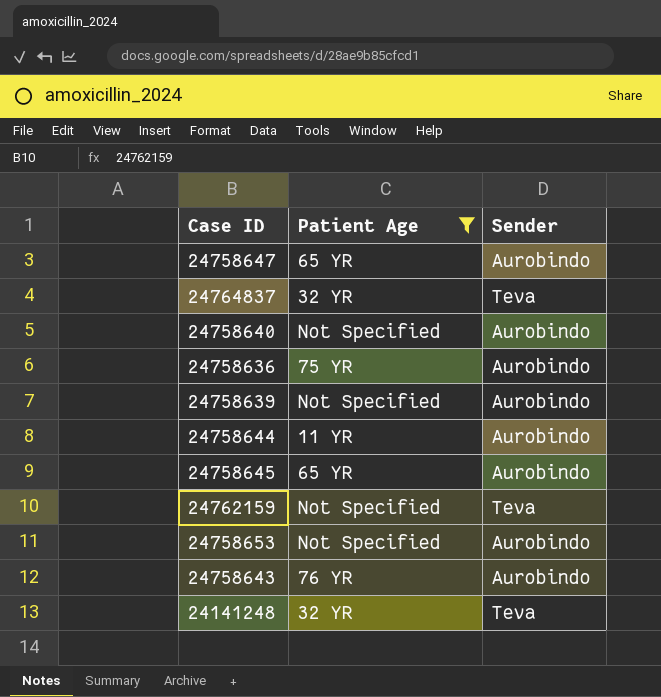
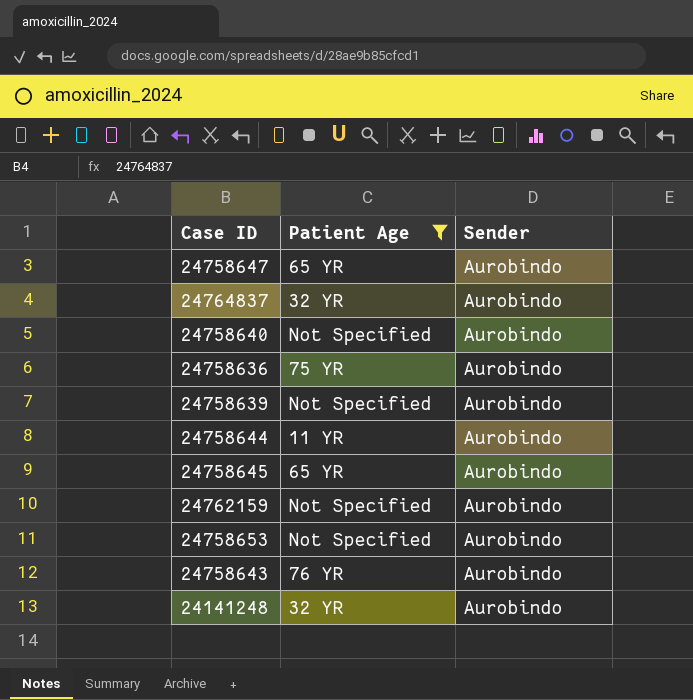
24764837 | Sender: Teva -> Aurobindo
24762159 | Sender: Teva -> Aurobindo
24141248 | Sender: Teva -> Aurobindo

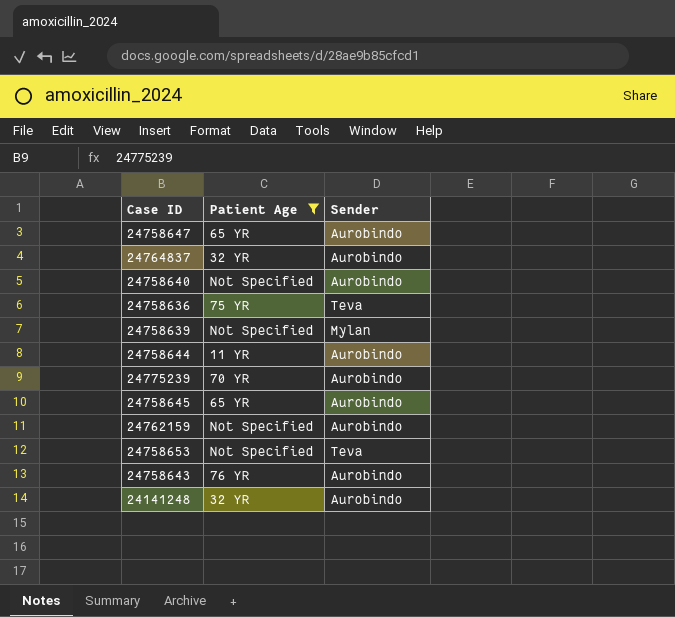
24758636 | Sender: Aurobindo -> Teva
24758639 | Sender: Aurobindo -> Mylan
row 24775239: none -> 70 YR | Aurobindo
24758653 | Sender: Aurobindo -> Teva

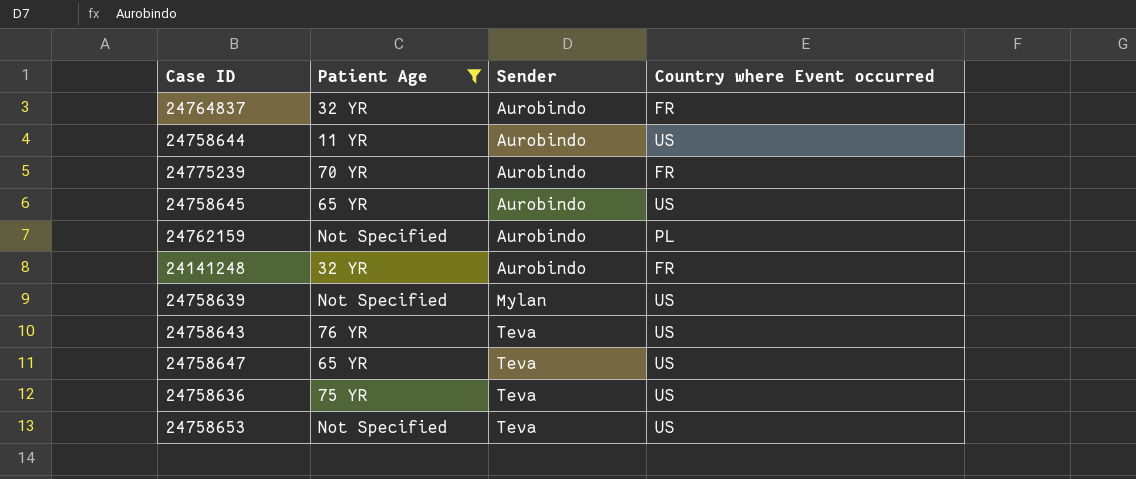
row order: none -> Sender ascending
column Country where Event occurred | position: none -> 4
row 24758640: Not Specified | Aurobindo -> none
24758643 | Sender: Aurobindo -> Teva
24758647 | Sender: Aurobindo -> Teva

